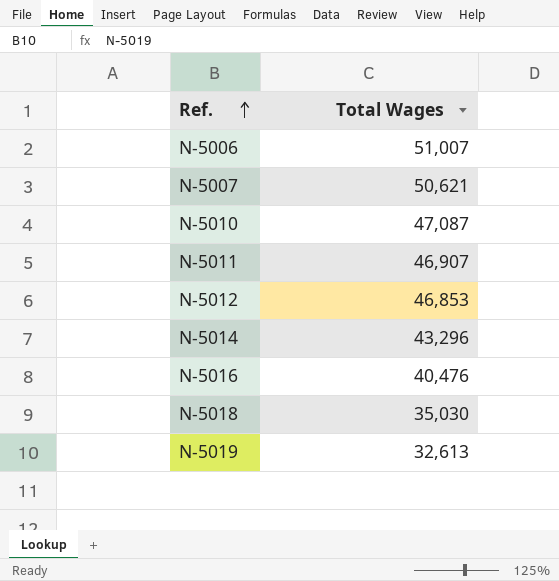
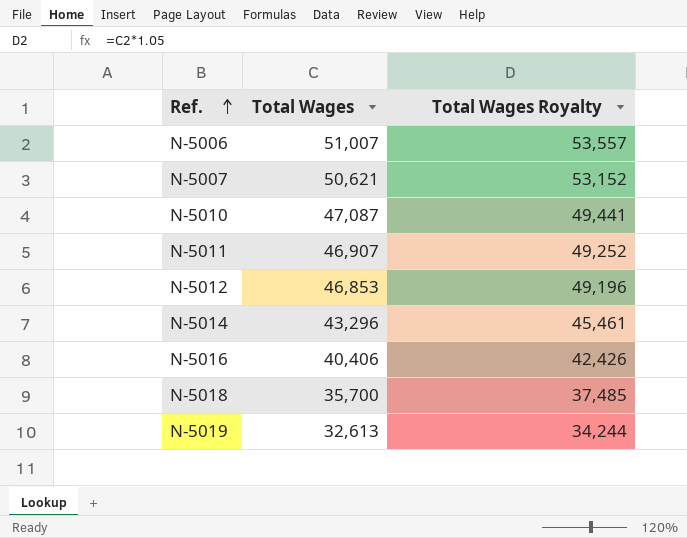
column Total Wages Royalty | formula: none -> [Total Wages] * 1.05
N-5016 | Total Wages: 40,476 -> 40,406
N-5018 | Total Wages: 35,030 -> 35,700

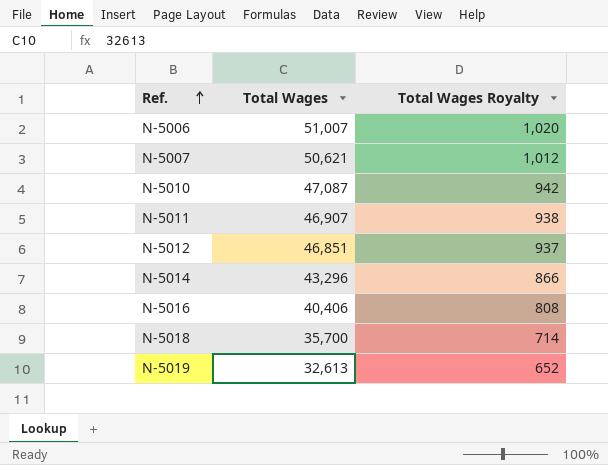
column Total Wages Royalty | formula: [Total Wages] * 1.05 -> [Total Wages] * 0.02
N-5012 | Total Wages: 46,853 -> 46,851

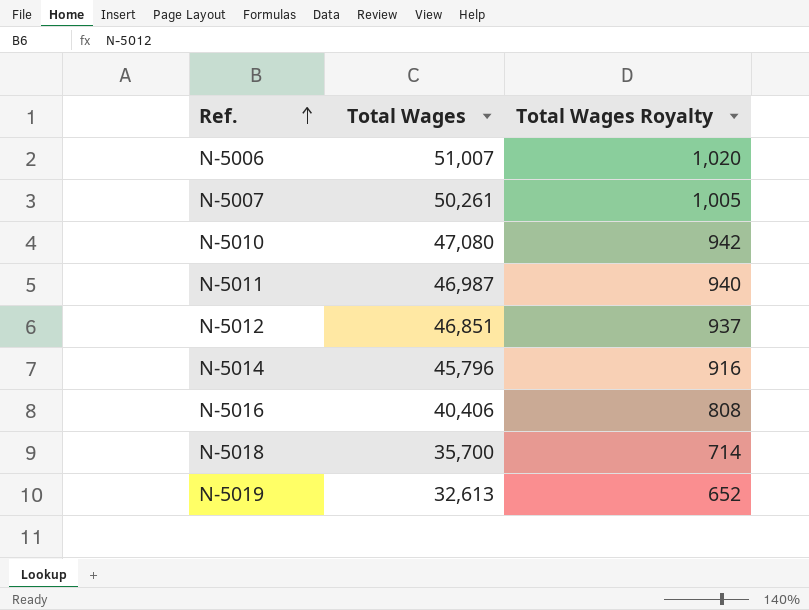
N-5007 | Total Wages: 50,621 -> 50,261
N-5007 | Total Wages Royalty: 1,012 -> 1,005
N-5010 | Total Wages: 47,087 -> 47,080
N-5011 | Total Wages: 46,907 -> 46,987
N-5011 | Total Wages Royalty: 938 -> 940
N-5014 | Total Wages: 43,296 -> 45,796
N-5014 | Total Wages Royalty: 866 -> 916

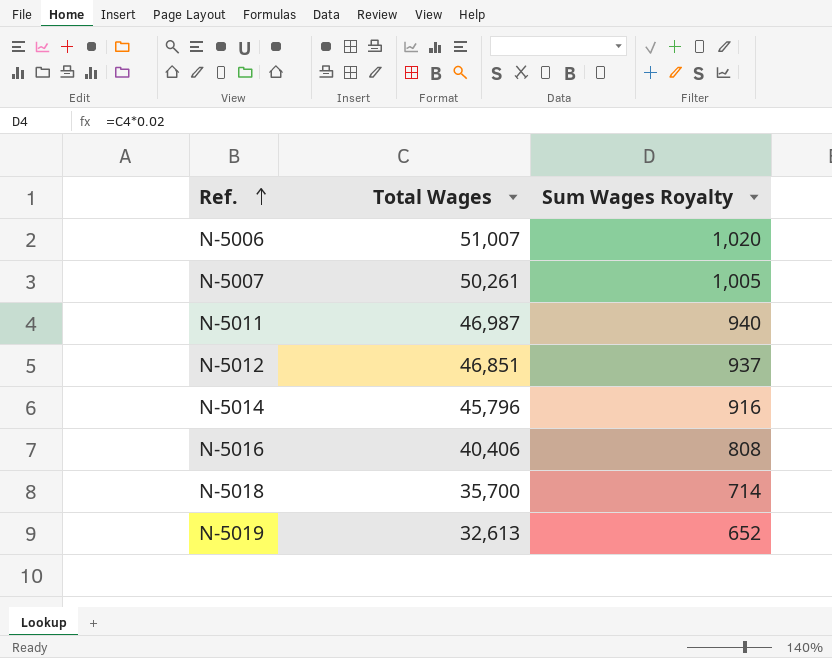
column name: Total Wages Royalty -> Sum Wages Royalty
row N-5010: 47,080 | 942 -> none

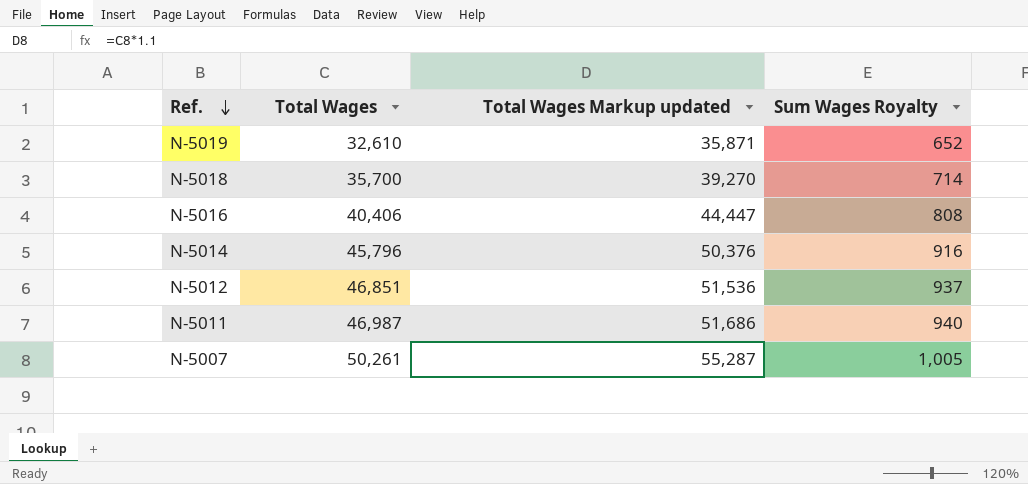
row order: Ref. ascending -> Ref. descending
column Total Wages Markup updated | formula: none -> [Total Wages] * 1.1
row N-5006: 51,007 | 1,020 -> none
N-5019 | Total Wages: 32,613 -> 32,610

